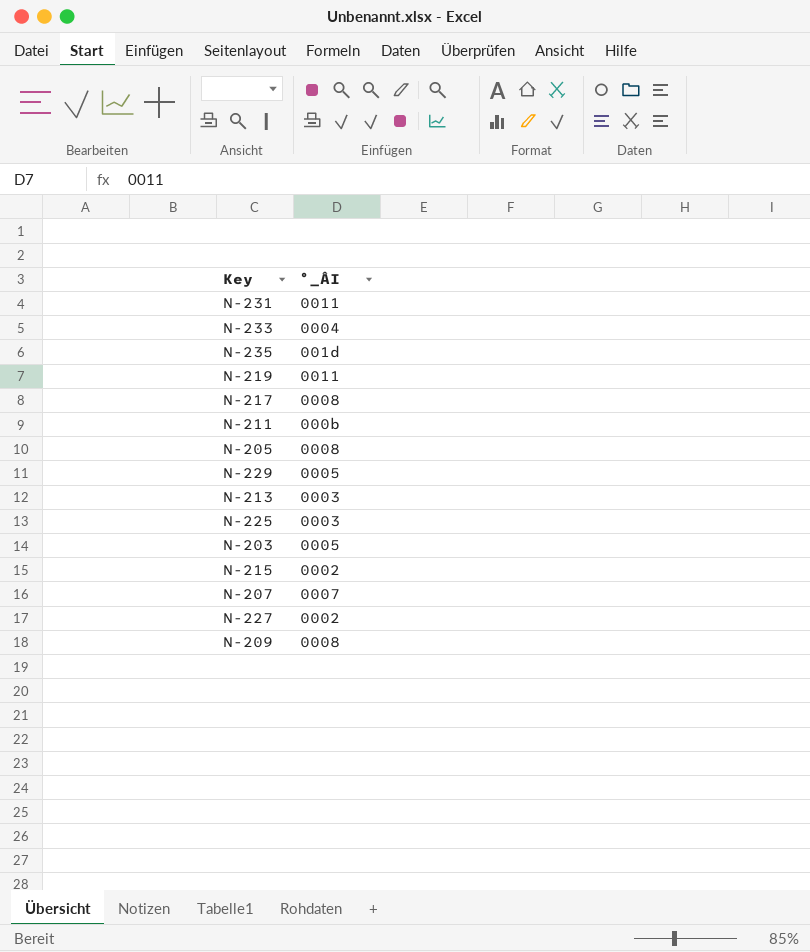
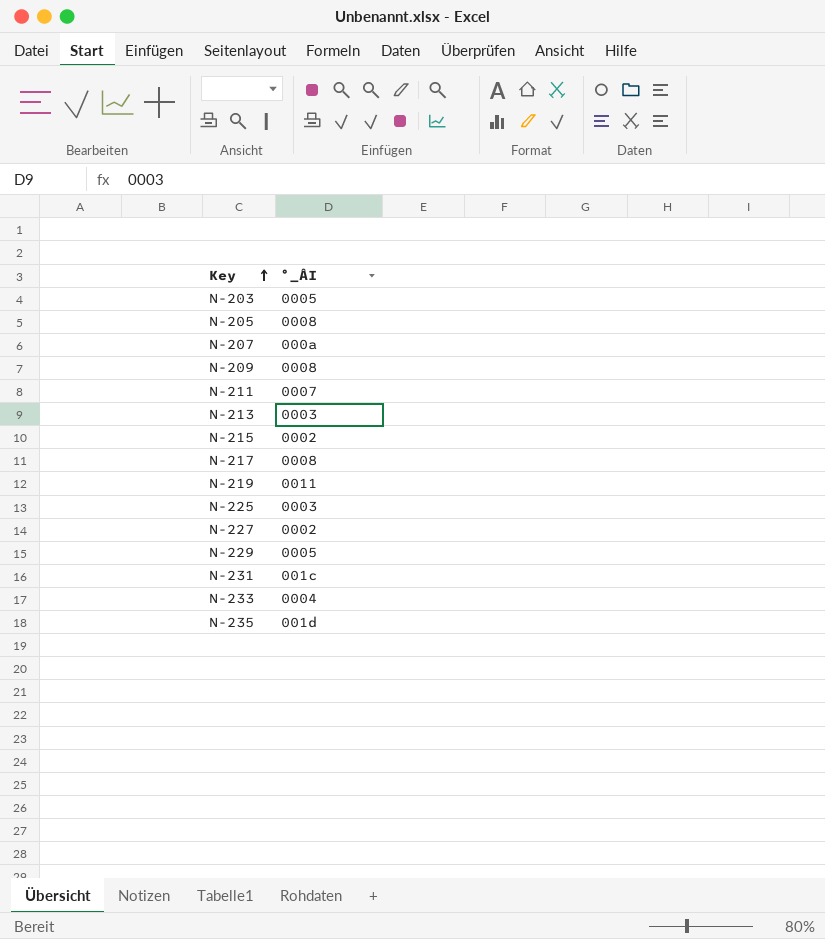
row order: none -> Key ascending
N-207 | °_ÂI: 0007 -> 000a
N-211 | °_ÂI: 000b -> 0007
N-231 | °_ÂI: 0011 -> 001c

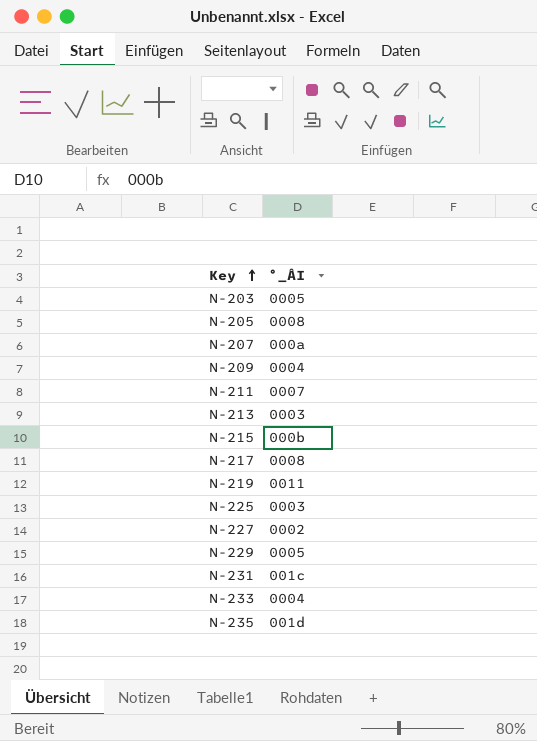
N-209 | °_ÂI: 0008 -> 0004
N-215 | °_ÂI: 0002 -> 000b

